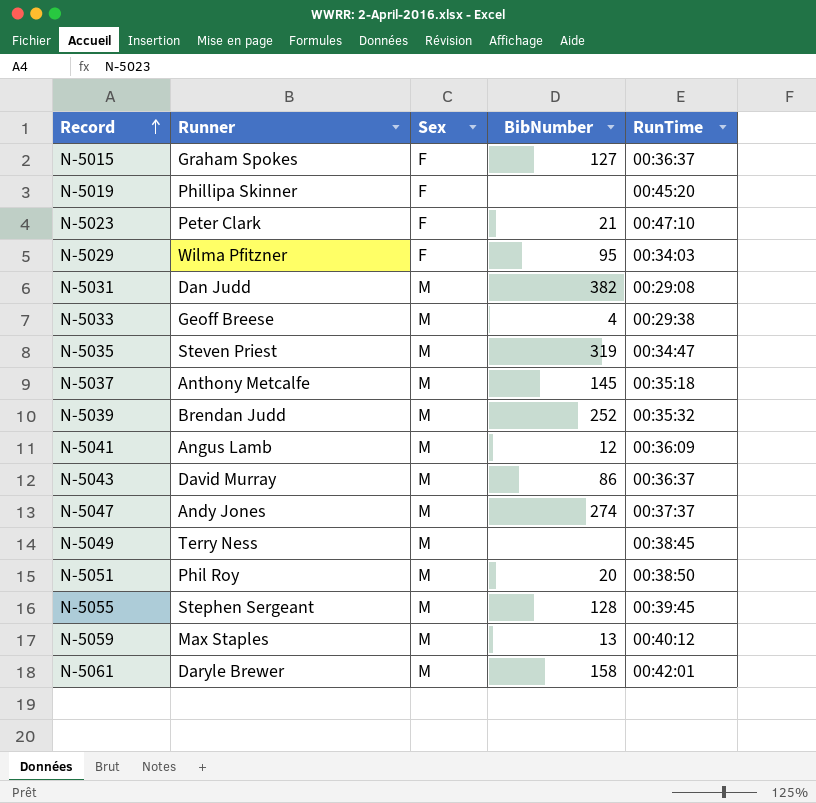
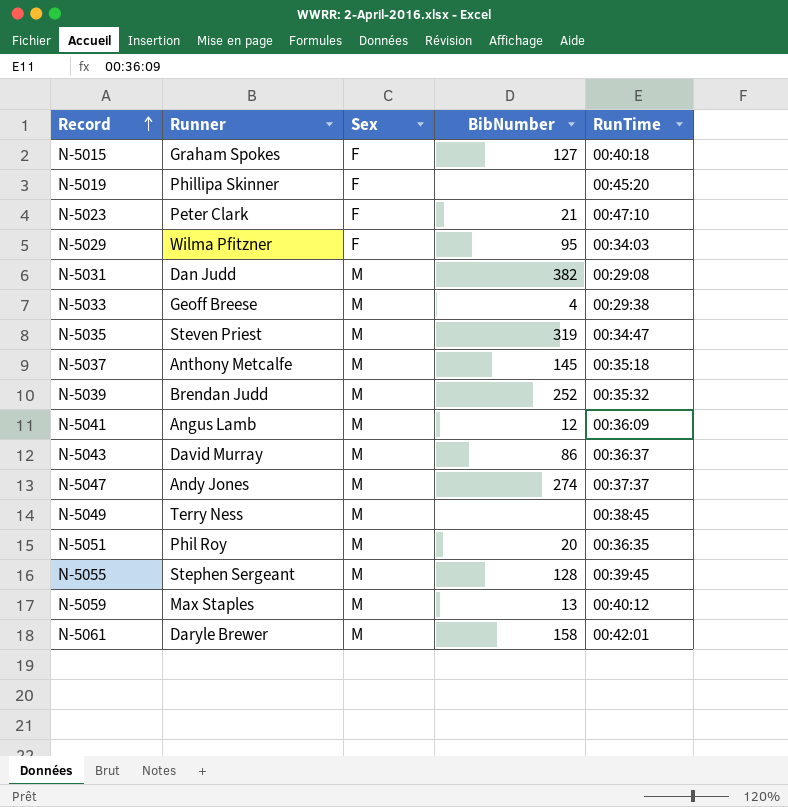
N-5015 | RunTime: 00:36:37 -> 00:40:18
N-5051 | RunTime: 00:38:50 -> 00:36:35

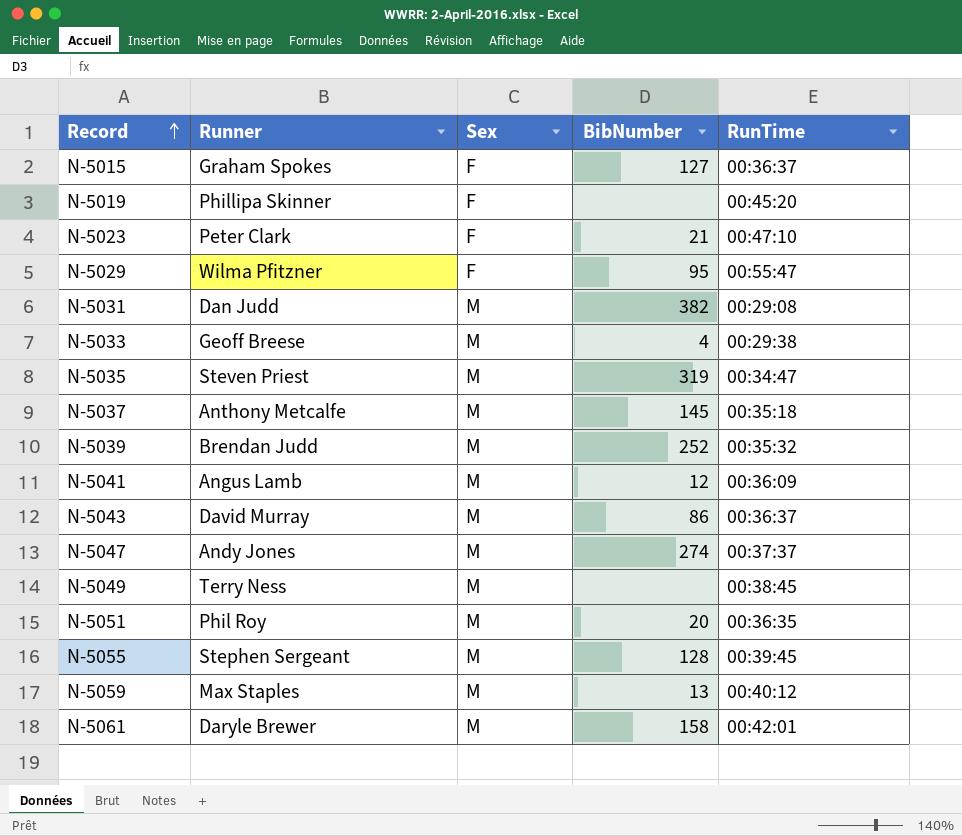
N-5015 | RunTime: 00:40:18 -> 00:36:37
N-5029 | RunTime: 00:34:03 -> 00:55:47

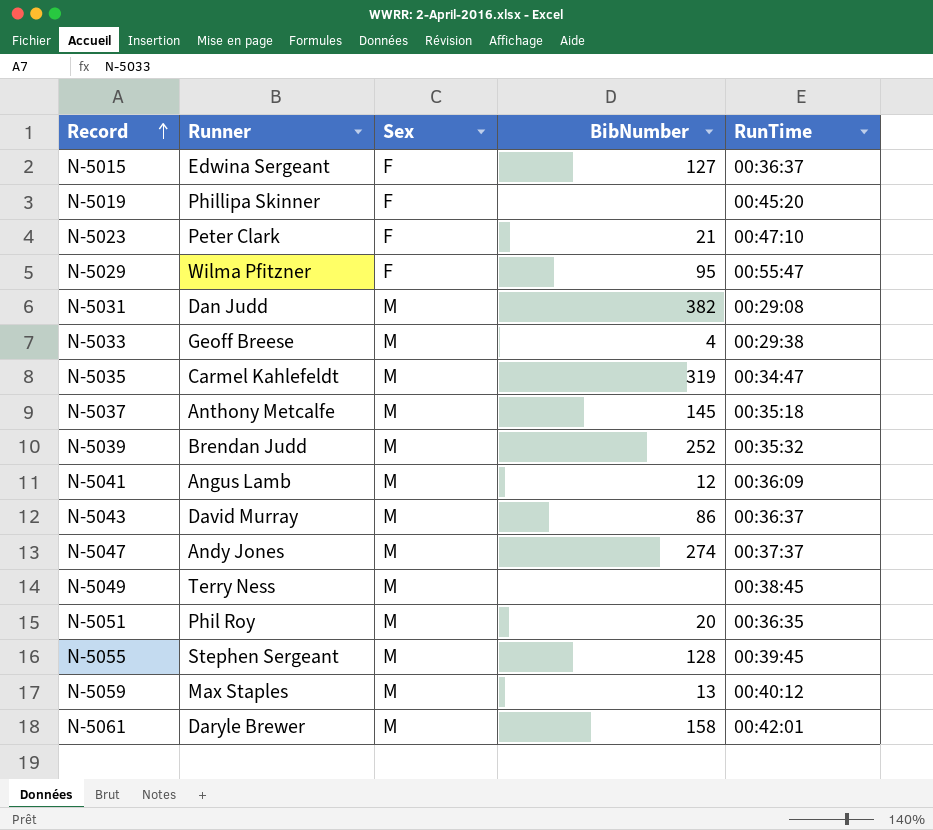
N-5015 | Runner: Graham Spokes -> Edwina Sergeant
N-5035 | Runner: Steven Priest -> Carmel Kahlefeldt

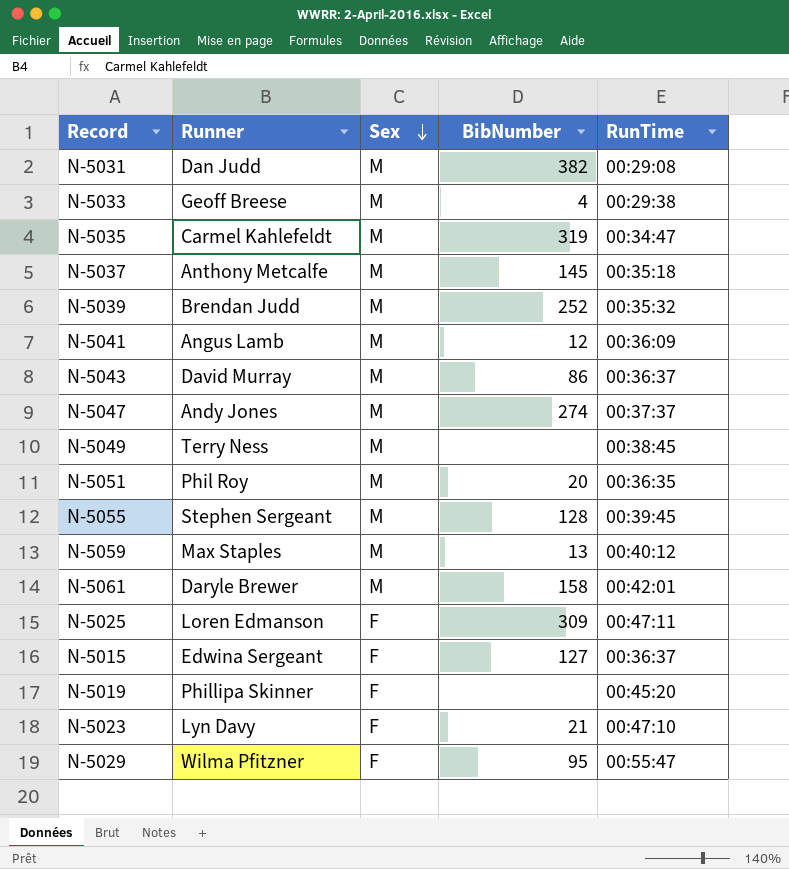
row order: Record ascending -> Sex descending
row N-5025: none -> Loren Edmanson | F | 309 | 00:47:11
N-5023 | Runner: Peter Clark -> Lyn Davy

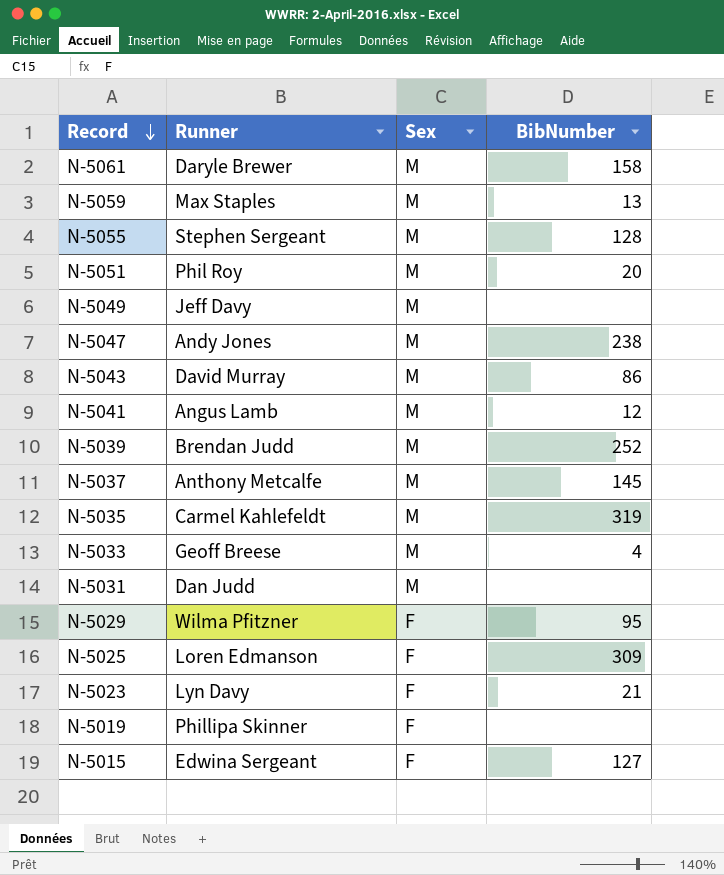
row order: Sex descending -> Record descending
column RunTime | position: 5 -> none
N-5049 | Runner: Terry Ness -> Jeff Davy
N-5047 | BibNumber: 274 -> 238
N-5031 | BibNumber: 382 -> none

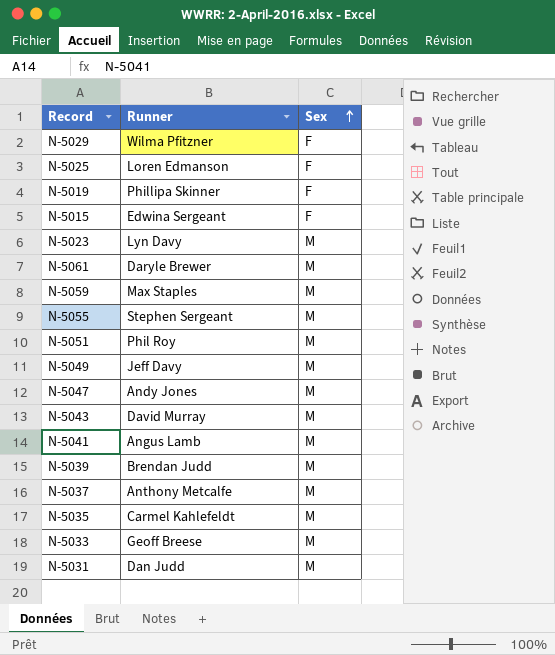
row order: Record descending -> Sex ascending
column BibNumber | position: 4 -> none
N-5023 | Sex: F -> M

